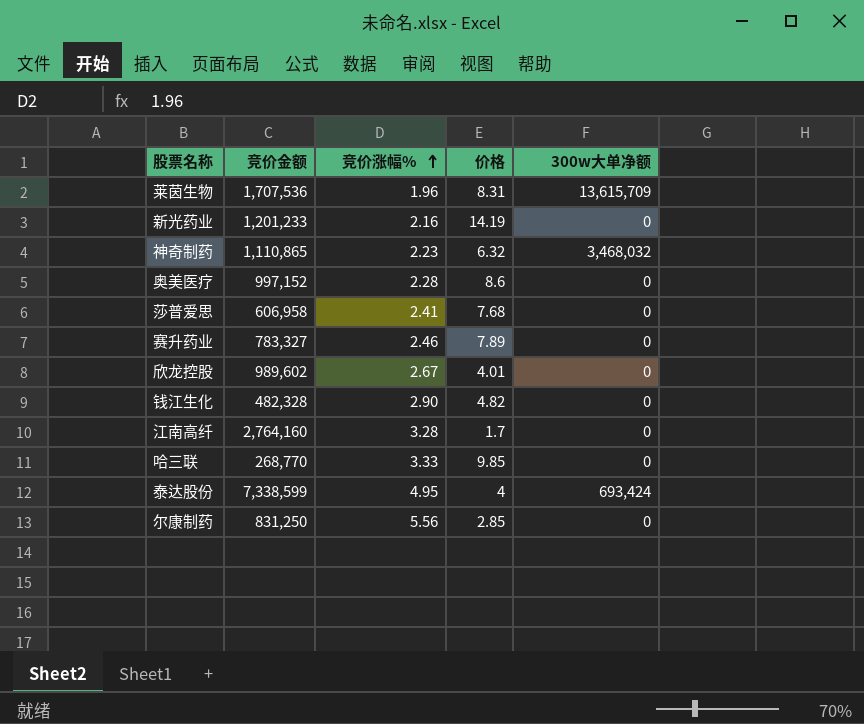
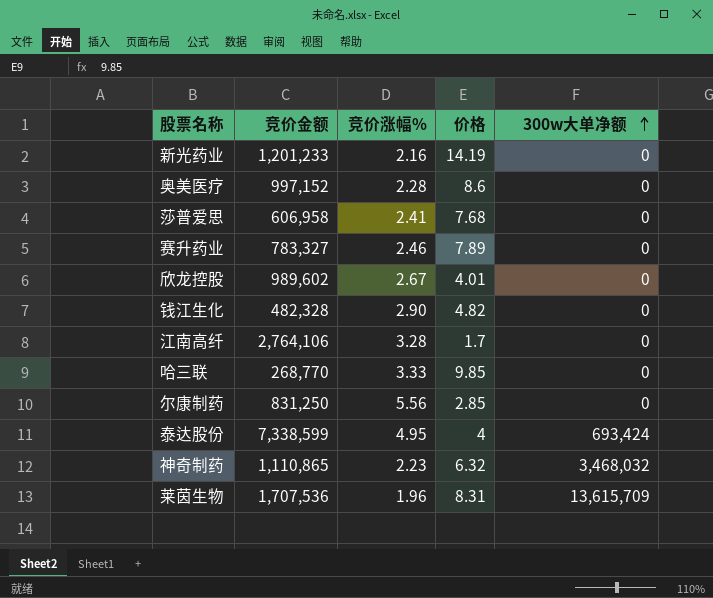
row order: 竞价涨幅% ascending -> 300w大单净额 ascending
江南高纤 | 竞价金额: 2,764,160 -> 2,764,106

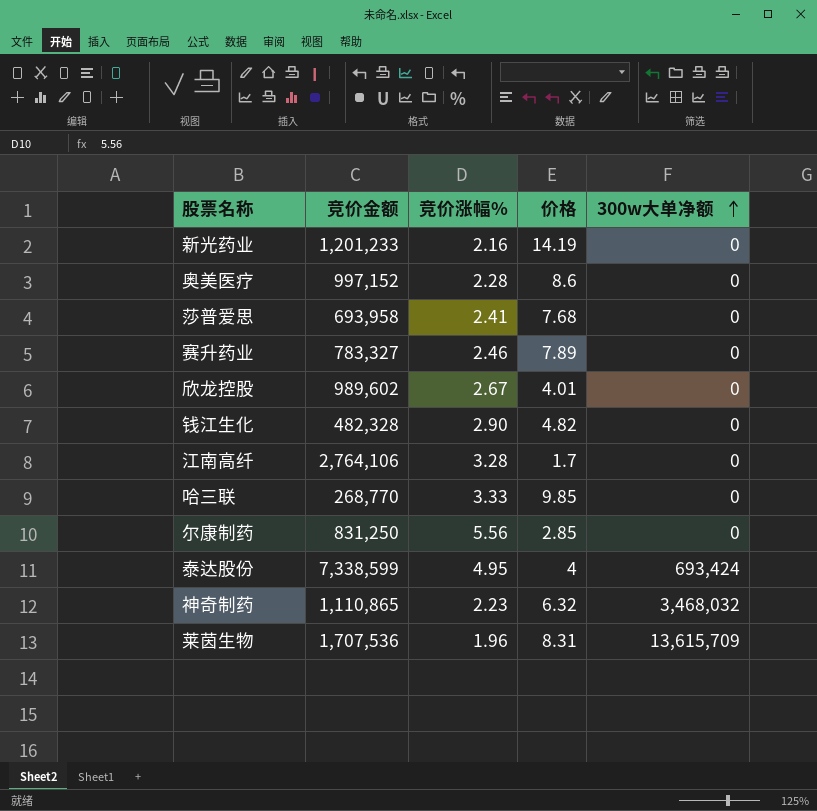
莎普爱思 | 竞价金额: 606,958 -> 693,958

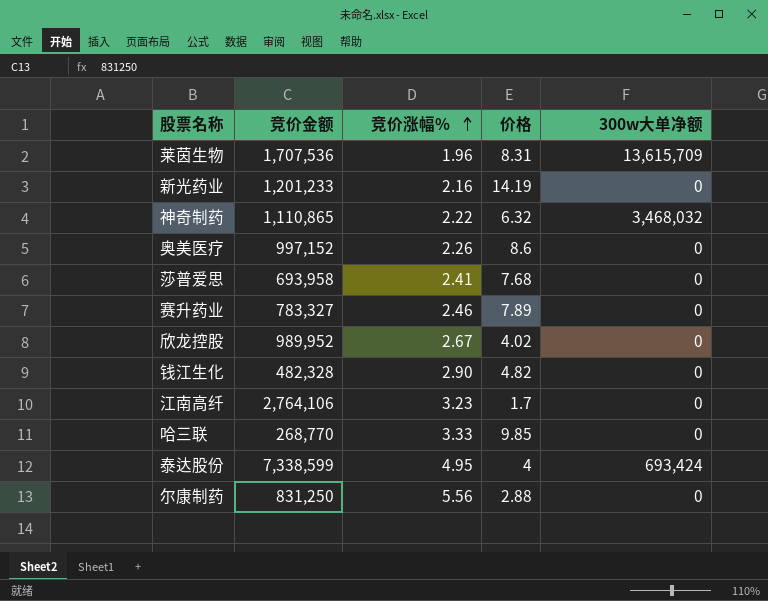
row order: 300w大单净额 ascending -> 竞价涨幅% ascending
神奇制药 | 竞价涨幅%: 2.23 -> 2.22
奥美医疗 | 竞价涨幅%: 2.28 -> 2.26
欣龙控股 | 竞价金额: 989,602 -> 989,952
欣龙控股 | 价格: 4.01 -> 4.02
江南高纤 | 竞价涨幅%: 3.28 -> 3.23
尔康制药 | 价格: 2.85 -> 2.88

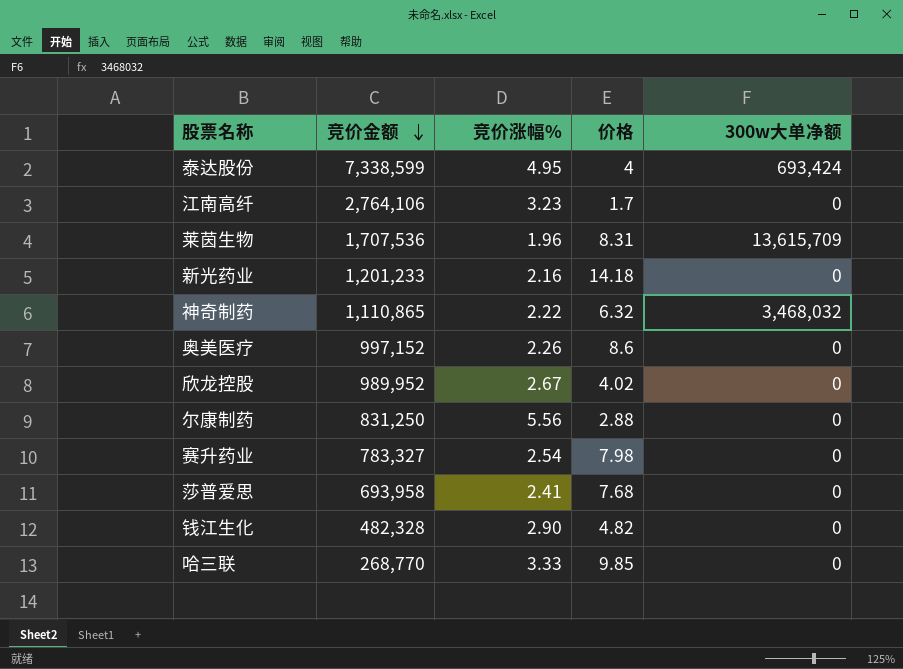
row order: 竞价涨幅% ascending -> 竞价金额 descending
新光药业 | 价格: 14.19 -> 14.18
赛升药业 | 竞价涨幅%: 2.46 -> 2.54
赛升药业 | 价格: 7.89 -> 7.98

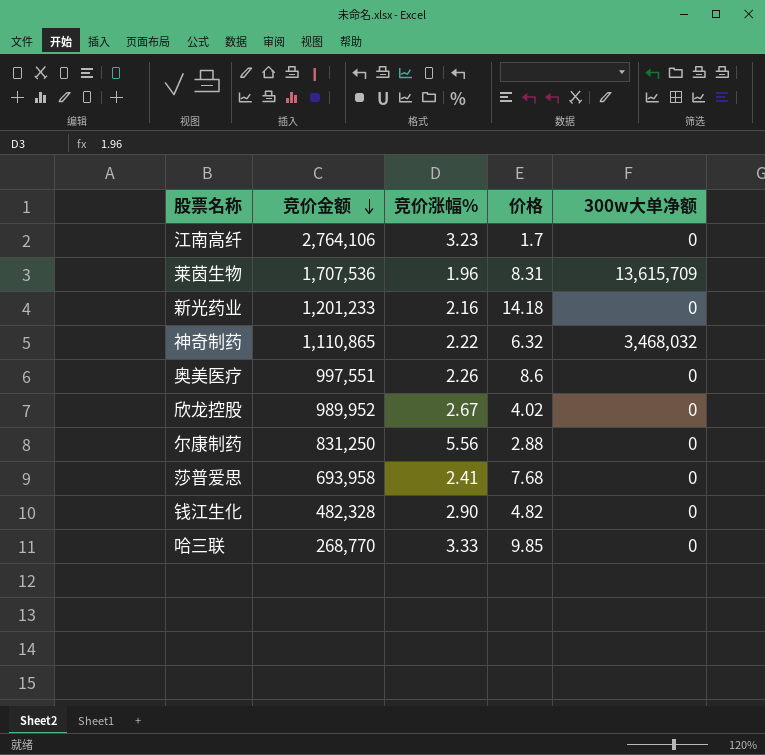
row 泰达股份: 7,338,599 | 4.95 | 4 | 693,424 -> none
row 赛升药业: 783,327 | 2.54 | 7.98 | 0 -> none
奥美医疗 | 竞价金额: 997,152 -> 997,551

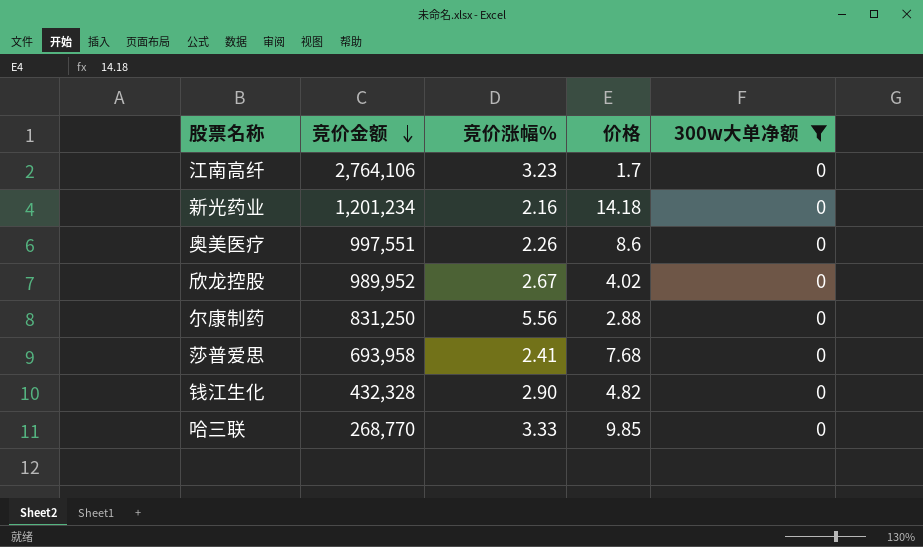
filter: none -> 300w大单净额 = 0
新光药业 | 竞价金额: 1,201,233 -> 1,201,234
钱江生化 | 竞价金额: 482,328 -> 432,328

